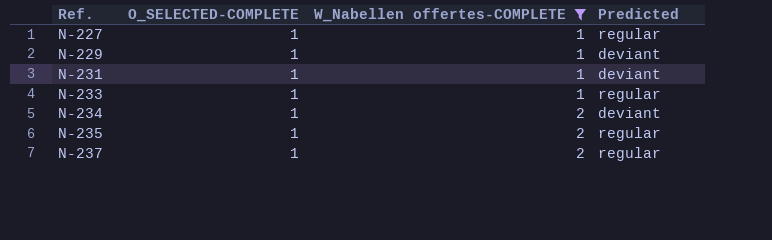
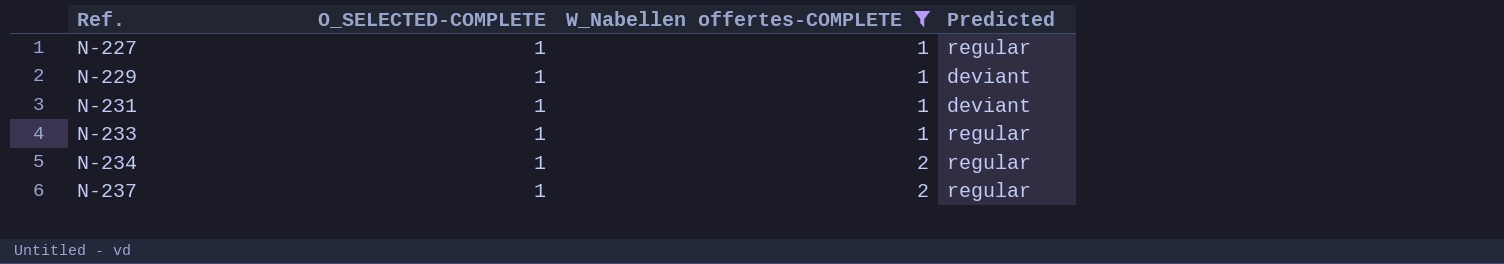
row N-235: 1 | 2 | regular -> none
N-234 | Predicted: deviant -> regular

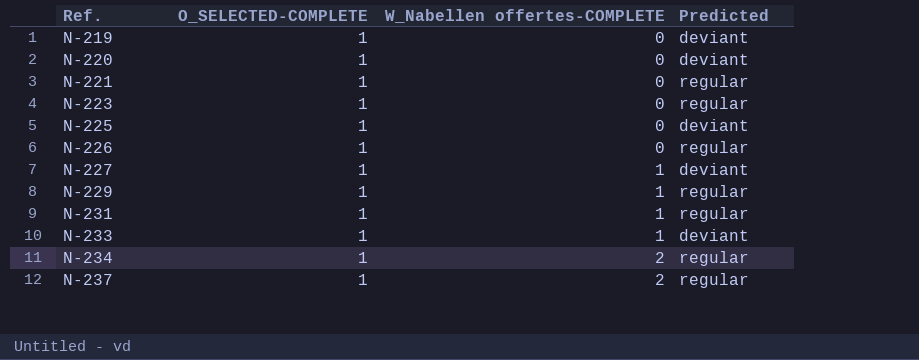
filter: W_Nabellen offertes-COMPLETE != 0 -> none
N-227 | Predicted: regular -> deviant
N-229 | Predicted: deviant -> regular
N-231 | Predicted: deviant -> regular
N-233 | Predicted: regular -> deviant

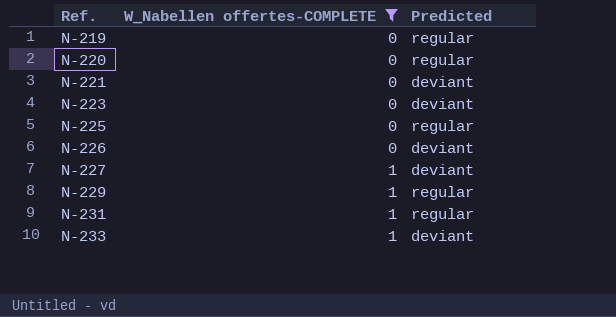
filter: none -> W_Nabellen offertes-COMPLETE != 2
column O_SELECTED-COMPLETE | position: 2 -> none
N-219 | Predicted: deviant -> regular
N-220 | Predicted: deviant -> regular
N-221 | Predicted: regular -> deviant
N-223 | Predicted: regular -> deviant
N-225 | Predicted: deviant -> regular
N-226 | Predicted: regular -> deviant

